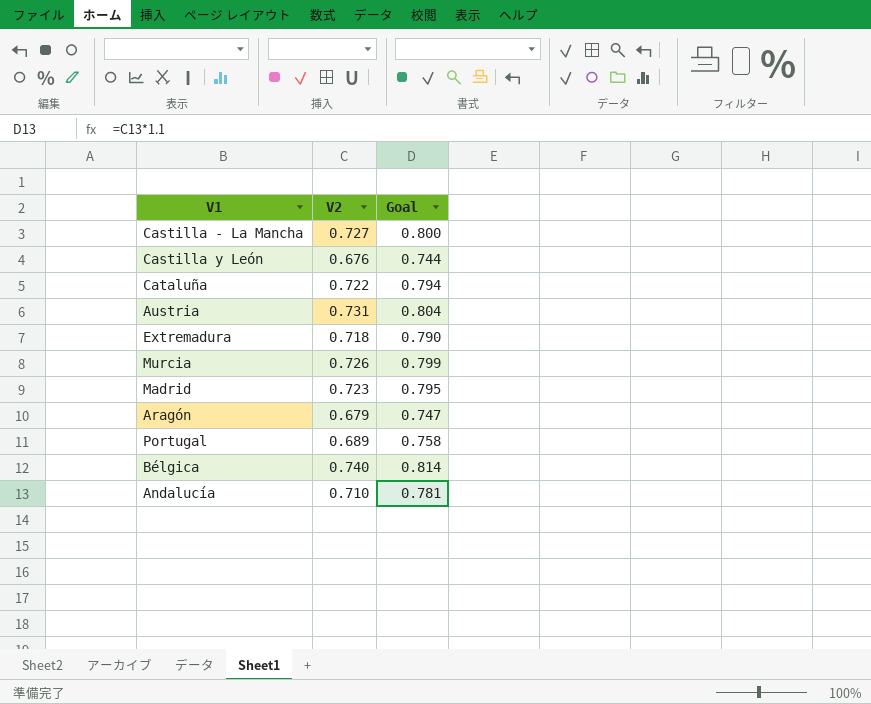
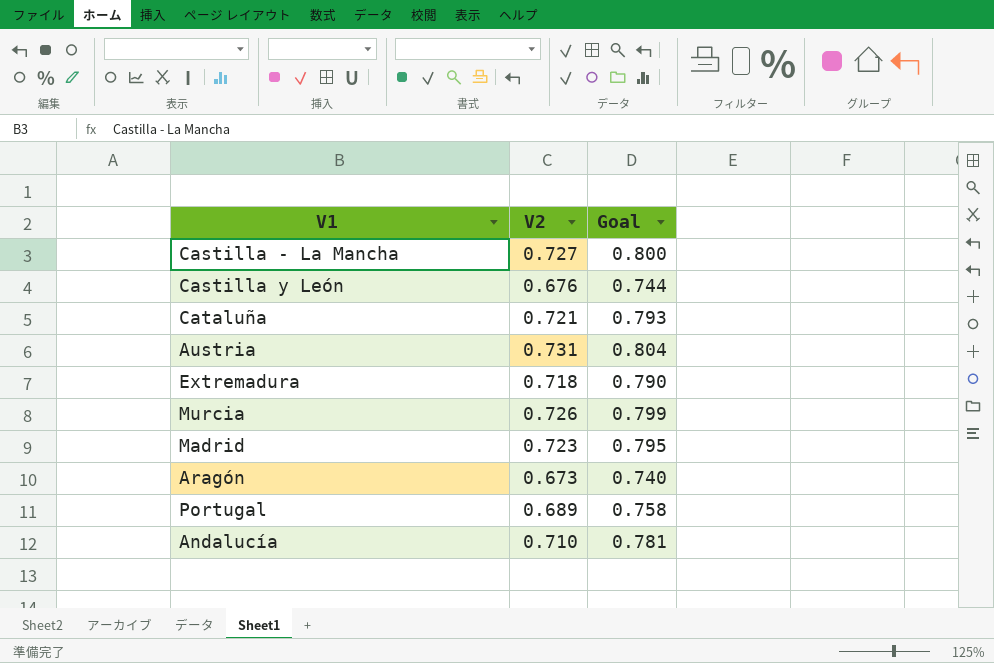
row Bélgica: 0.740 | 0.814 -> none
Cataluña | V2: 0.722 -> 0.721
Cataluña | Goal: 0.794 -> 0.793
Aragón | V2: 0.679 -> 0.673
Aragón | Goal: 0.747 -> 0.740

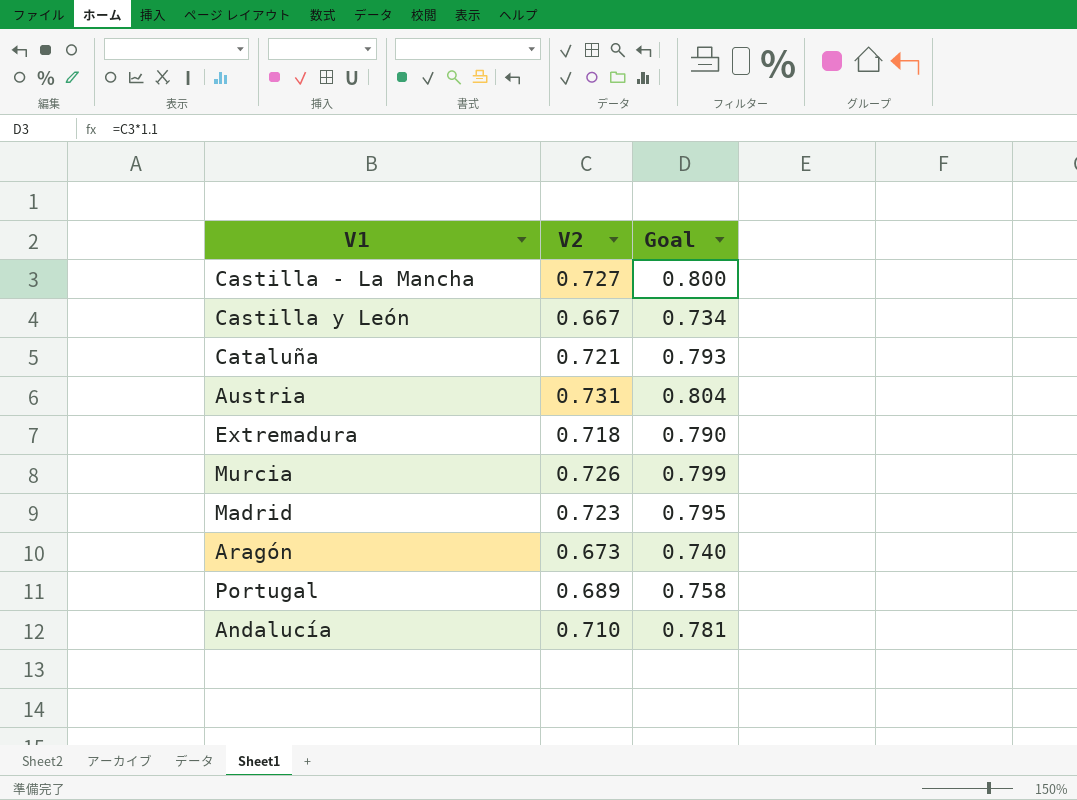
Castilla y León | V2: 0.676 -> 0.667
Castilla y León | Goal: 0.744 -> 0.734

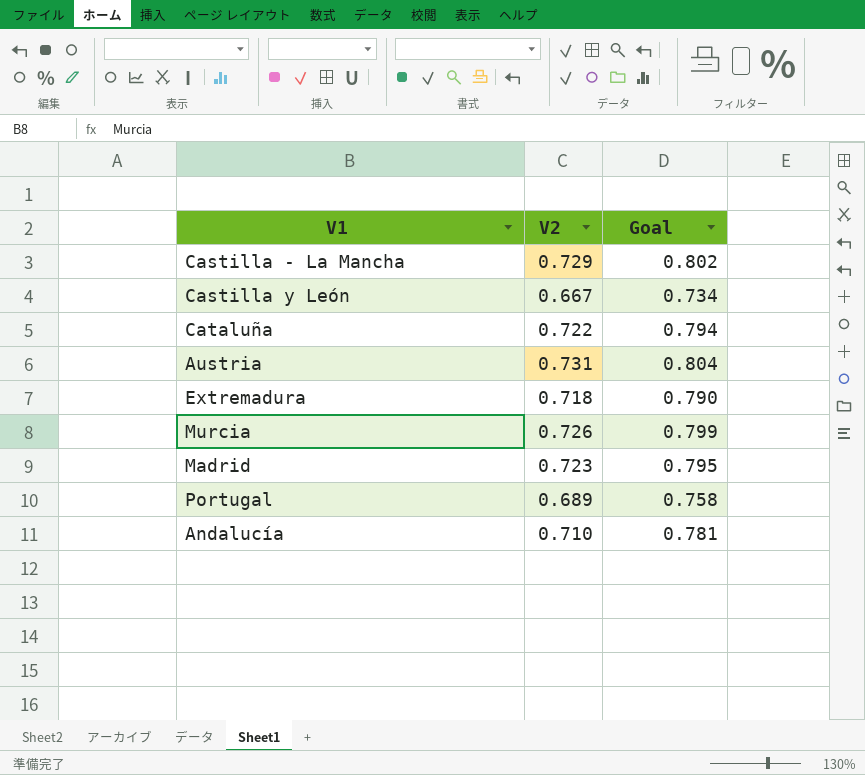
row Aragón: 0.673 | 0.740 -> none
Castilla - La Mancha | V2: 0.727 -> 0.729
Castilla - La Mancha | Goal: 0.800 -> 0.802
Cataluña | V2: 0.721 -> 0.722
Cataluña | Goal: 0.793 -> 0.794

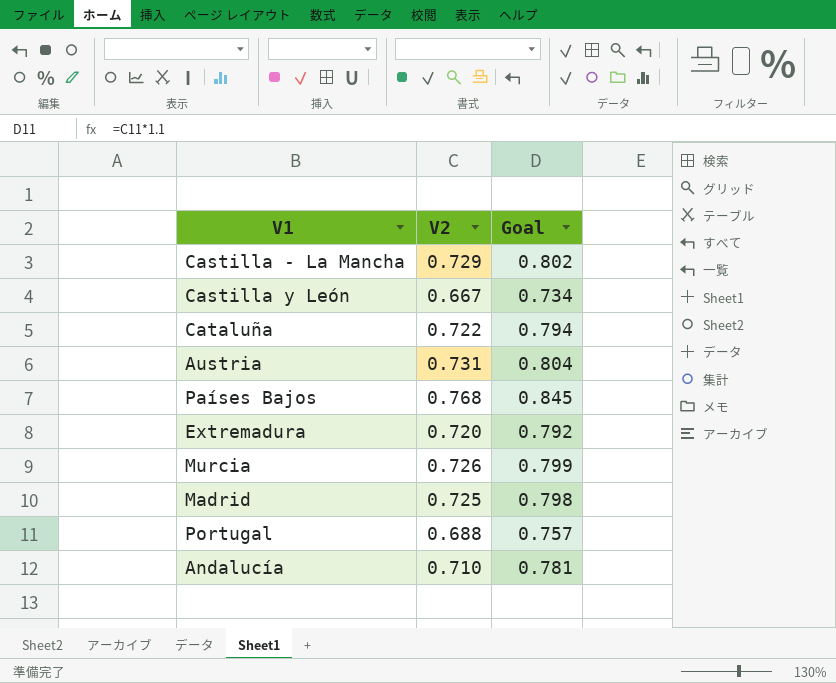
row Países Bajos: none -> 0.768 | 0.845
Extremadura | V2: 0.718 -> 0.720
Extremadura | Goal: 0.790 -> 0.792
Madrid | V2: 0.723 -> 0.725
Madrid | Goal: 0.795 -> 0.798
Portugal | V2: 0.689 -> 0.688
Portugal | Goal: 0.758 -> 0.757

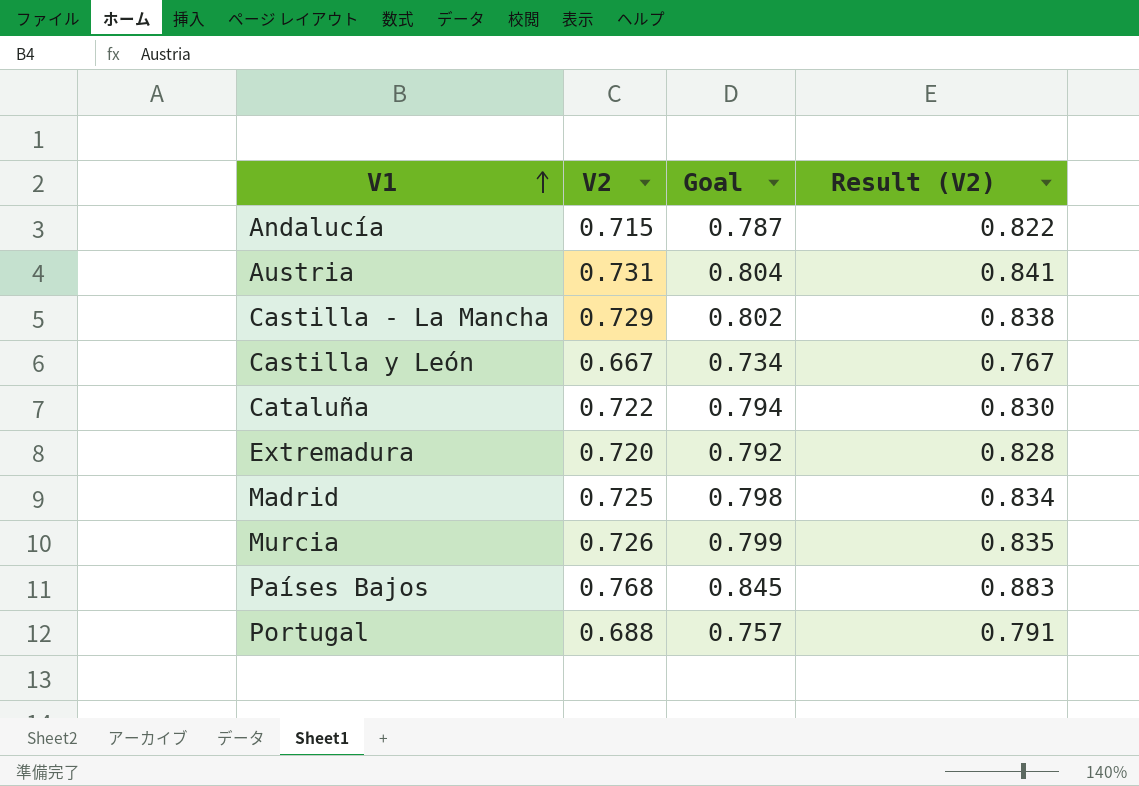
row order: none -> V1 ascending
column Result (V2) | formula: none -> [V2] * 1.15
Andalucía | V2: 0.710 -> 0.715
Andalucía | Goal: 0.781 -> 0.787

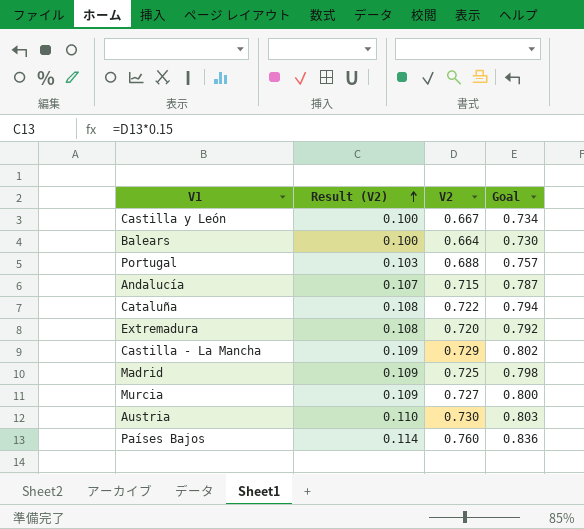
row order: V1 ascending -> Result (V2) ascending
column Result (V2) | formula: [V2] * 1.15 -> [V2] * 0.15
column Result (V2) | position: 4 -> 2
row Balears: none -> 0.100 | 0.664 | 0.730
Murcia | V2: 0.726 -> 0.727
Murcia | Goal: 0.799 -> 0.800
Austria | V2: 0.731 -> 0.730
Austria | Goal: 0.804 -> 0.803
Países Bajos | V2: 0.768 -> 0.760
Países Bajos | Goal: 0.845 -> 0.836

